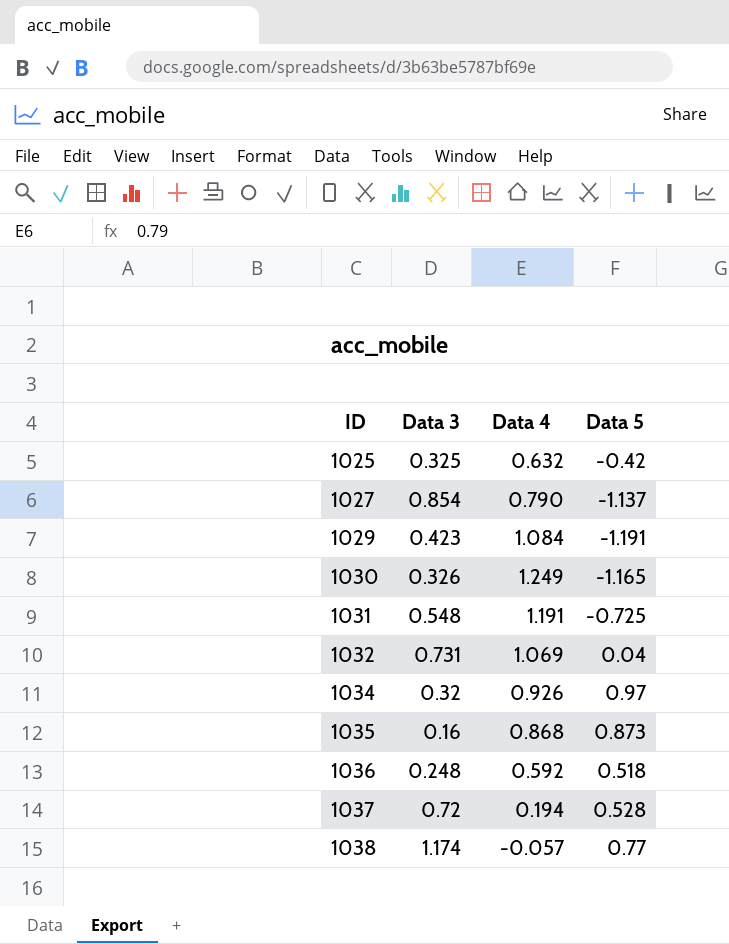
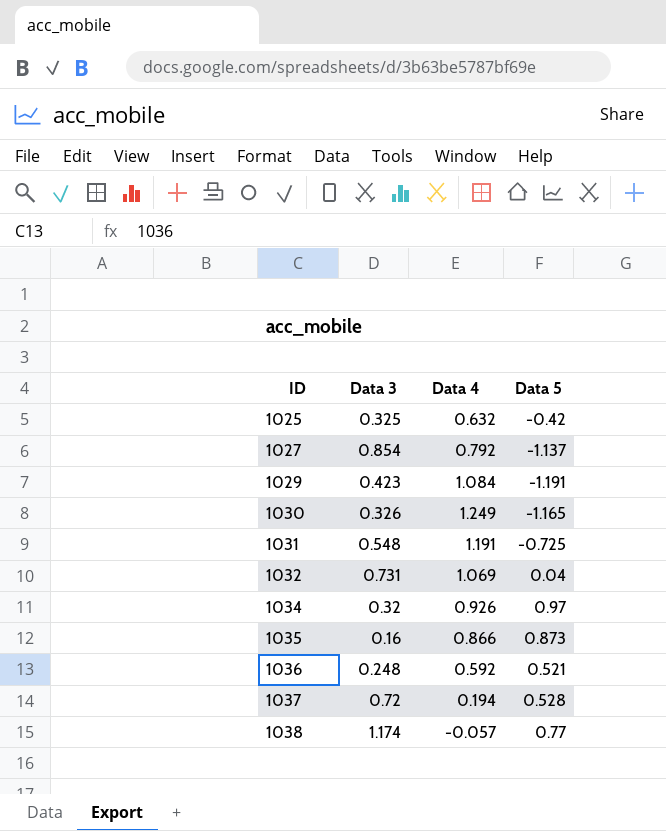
1027 | Data 4: 0.790 -> 0.792
1035 | Data 4: 0.868 -> 0.866
1036 | Data 5: 0.518 -> 0.521

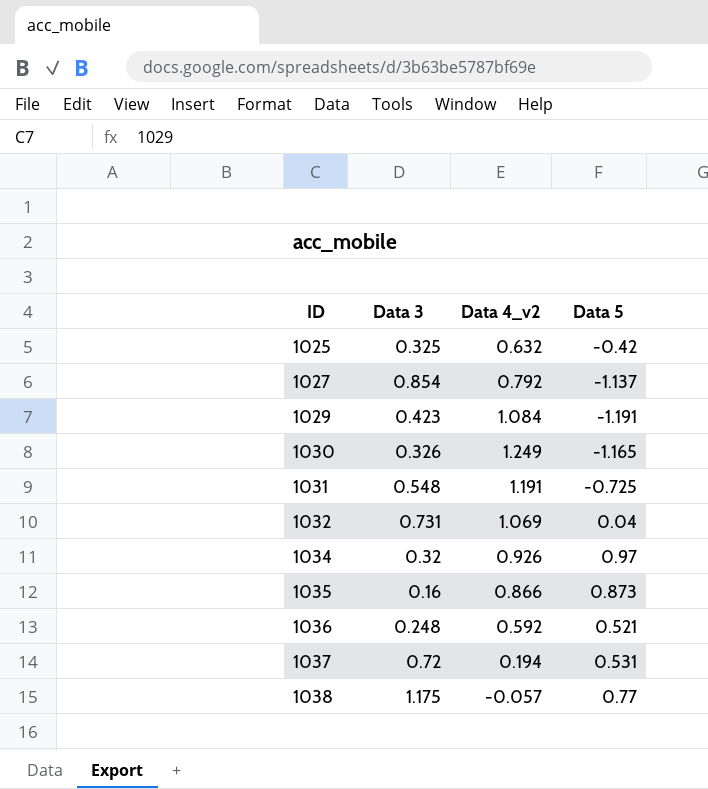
column name: Data 4 -> Data 4_v2
1037 | Data 5: 0.528 -> 0.531
1038 | Data 3: 1.174 -> 1.175

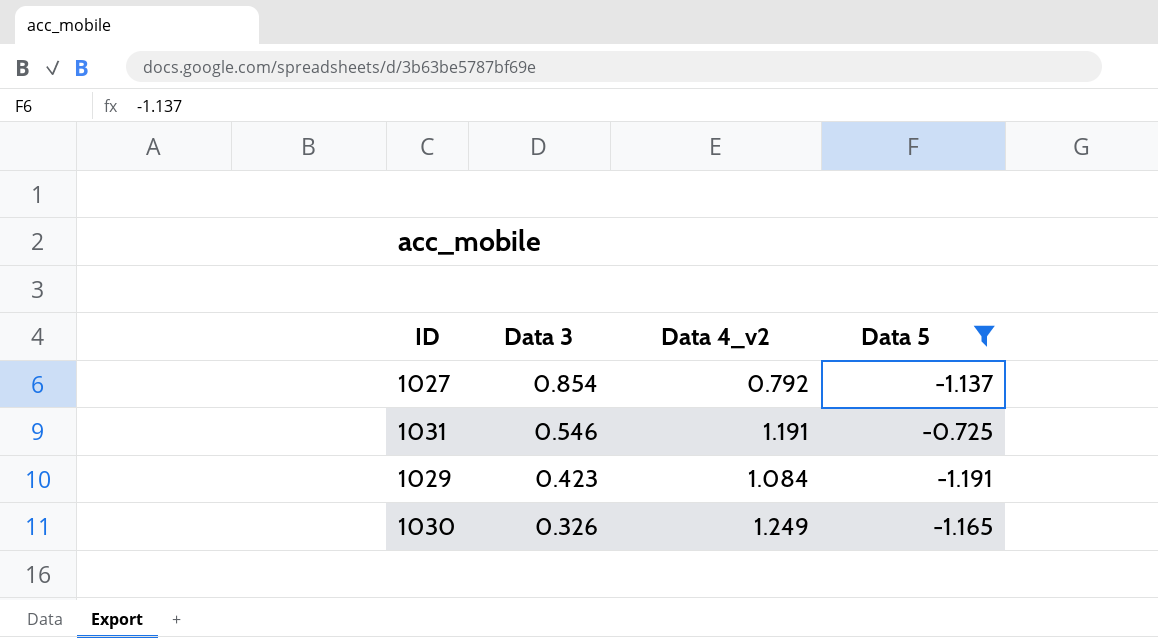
filter: none -> Data 5 <= -0.725
row order: ID ascending -> Data 3 descending
1031 | Data 3: 0.548 -> 0.546

